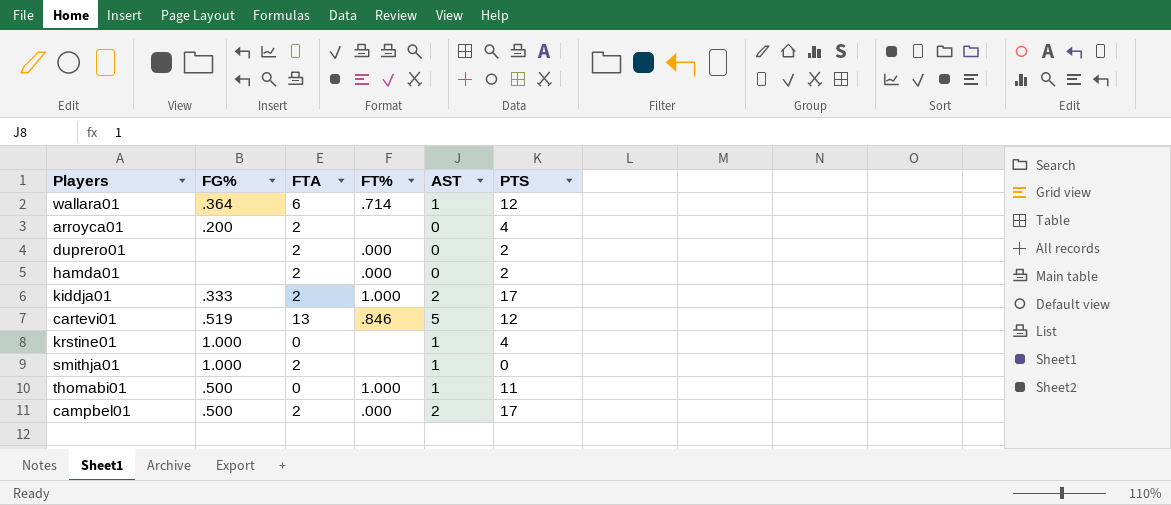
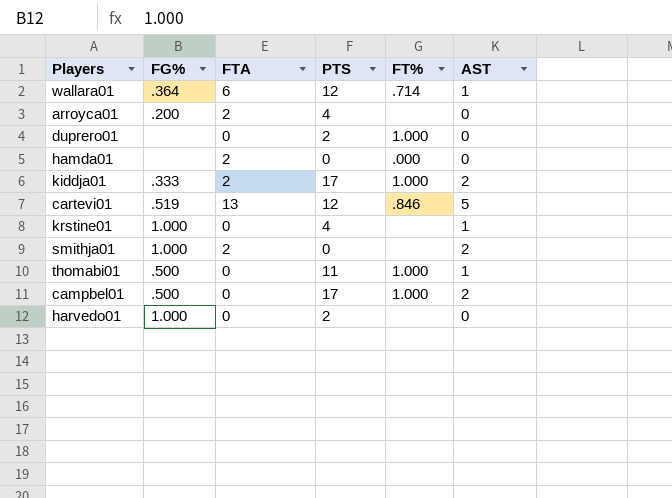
column PTS | position: 6 -> 4
duprero01 | FTA: 2 -> 0
duprero01 | FT%: .000 -> 1.000
hamda01 | PTS: 2 -> 0
smithja01 | AST: 1 -> 2
campbel01 | FTA: 2 -> 0
campbel01 | FT%: .000 -> 1.000
row harvedo01: none -> 1.000 | 0 | 2 | none | 0

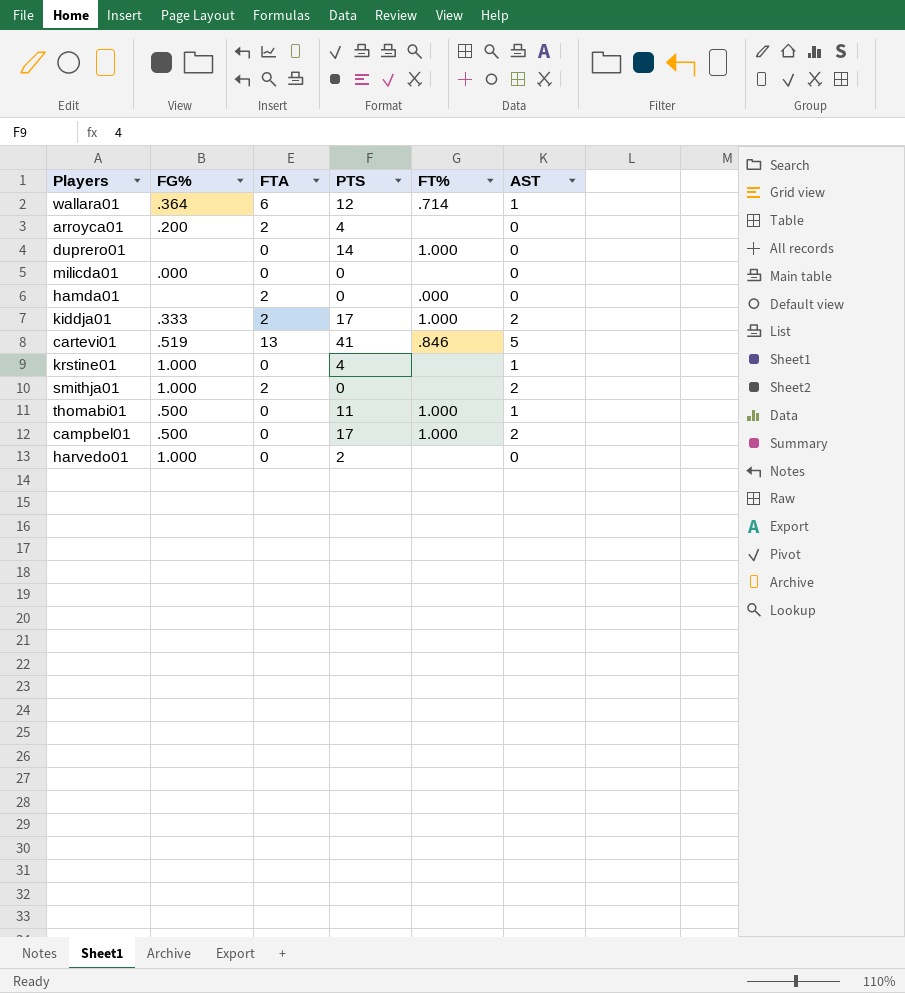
duprero01 | PTS: 2 -> 14
row milicda01: none -> .000 | 0 | 0 | none | 0
cartevi01 | PTS: 12 -> 41

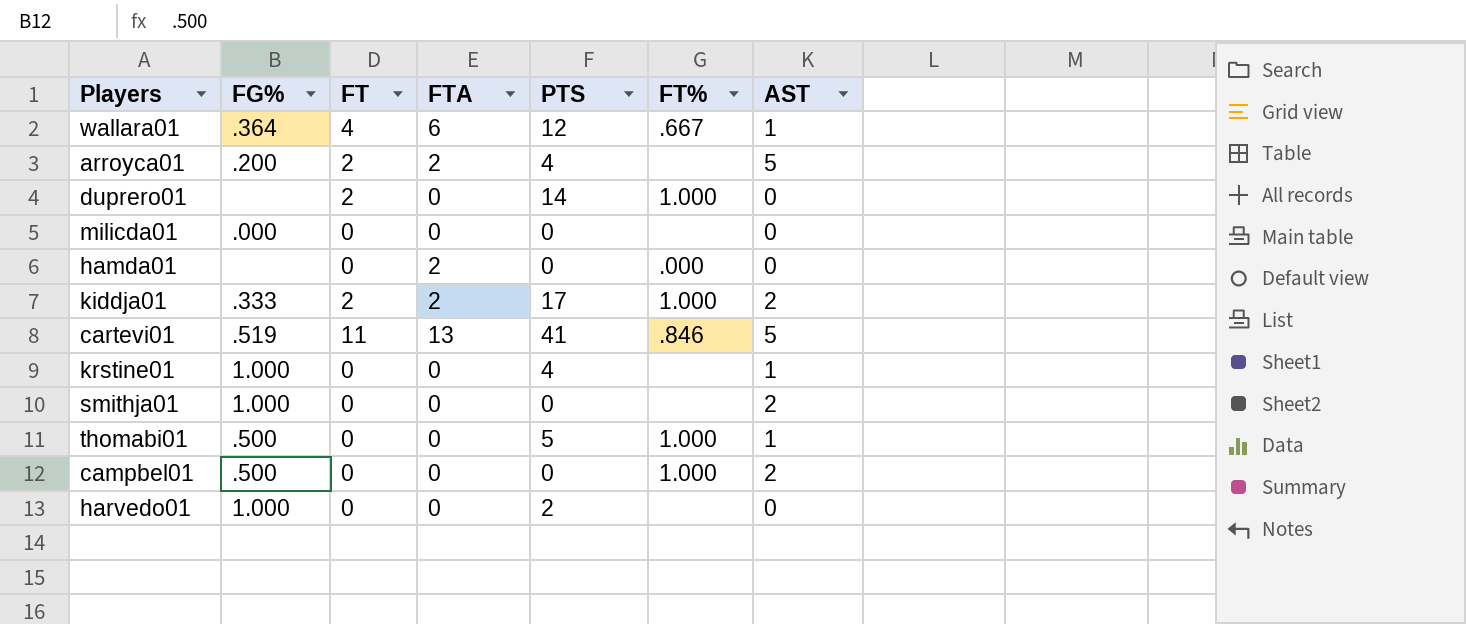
column FT | position: none -> 3
wallara01 | FT%: .714 -> .667
arroyca01 | AST: 0 -> 5
smithja01 | FTA: 2 -> 0
thomabi01 | PTS: 11 -> 5
campbel01 | PTS: 17 -> 0

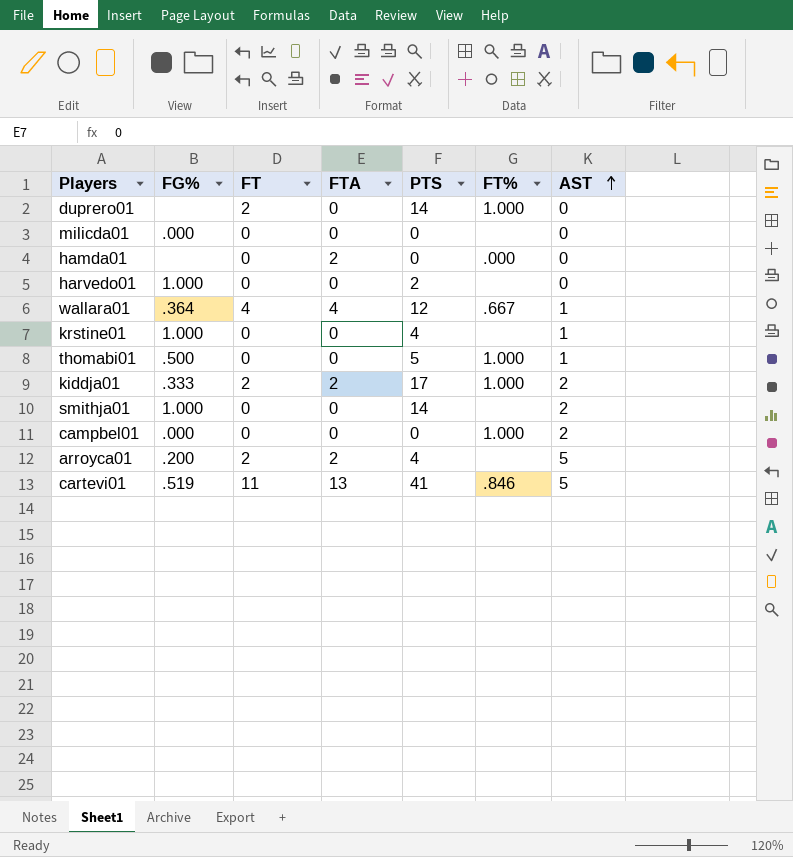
row order: none -> AST ascending
wallara01 | FTA: 6 -> 4
smithja01 | PTS: 0 -> 14
campbel01 | FG%: .500 -> .000

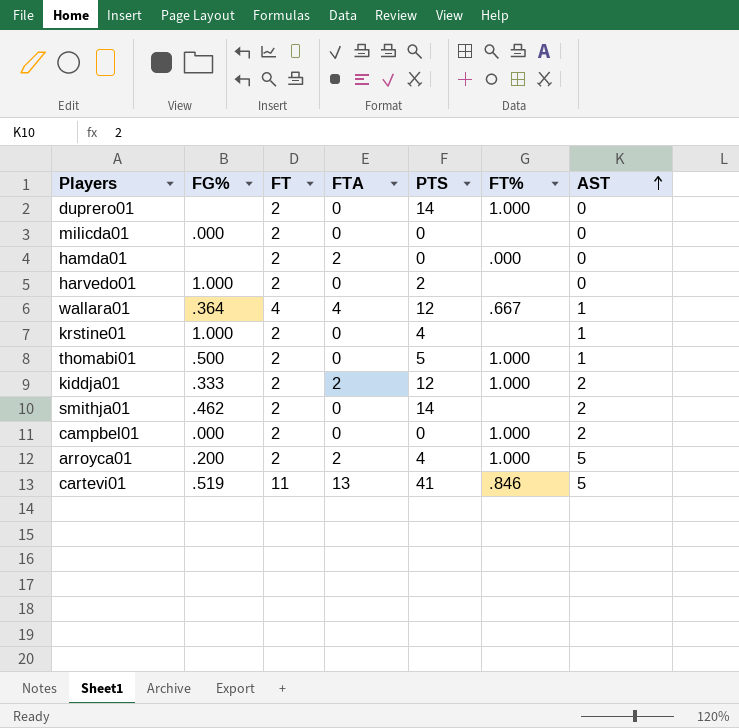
milicda01 | FT: 0 -> 2
hamda01 | FT: 0 -> 2
harvedo01 | FT: 0 -> 2
krstine01 | FT: 0 -> 2
thomabi01 | FT: 0 -> 2
kiddja01 | PTS: 17 -> 12
smithja01 | FG%: 1.000 -> .462
smithja01 | FT: 0 -> 2
campbel01 | FT: 0 -> 2
arroyca01 | FT%: none -> 1.000

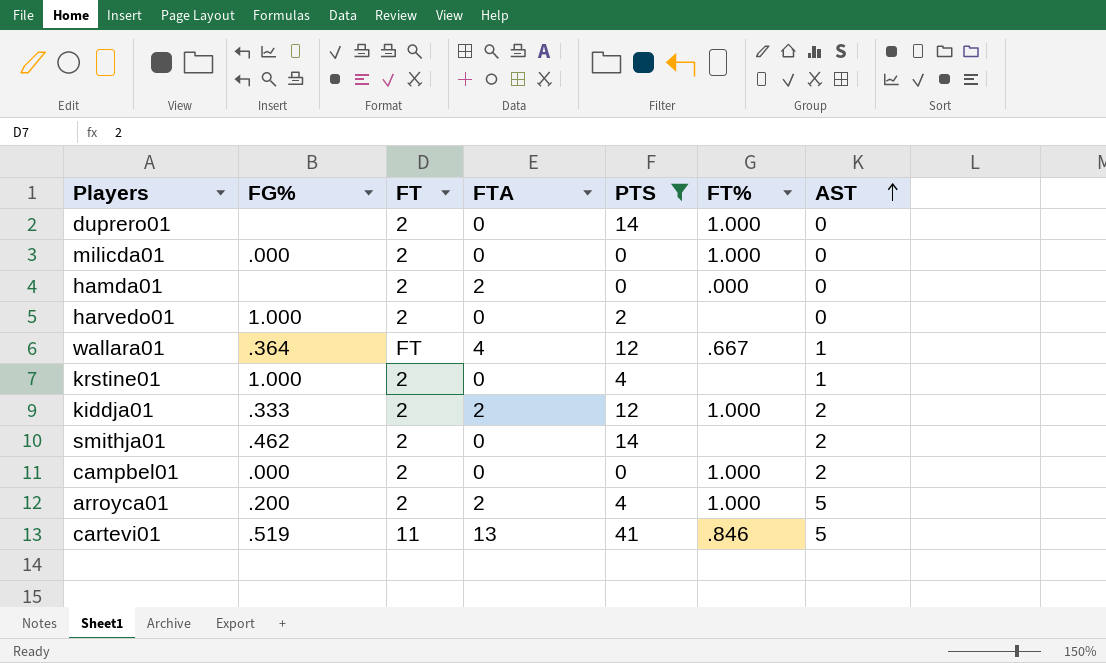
filter: none -> PTS != 5
milicda01 | FT%: none -> 1.000
wallara01 | FT: 4 -> FT

